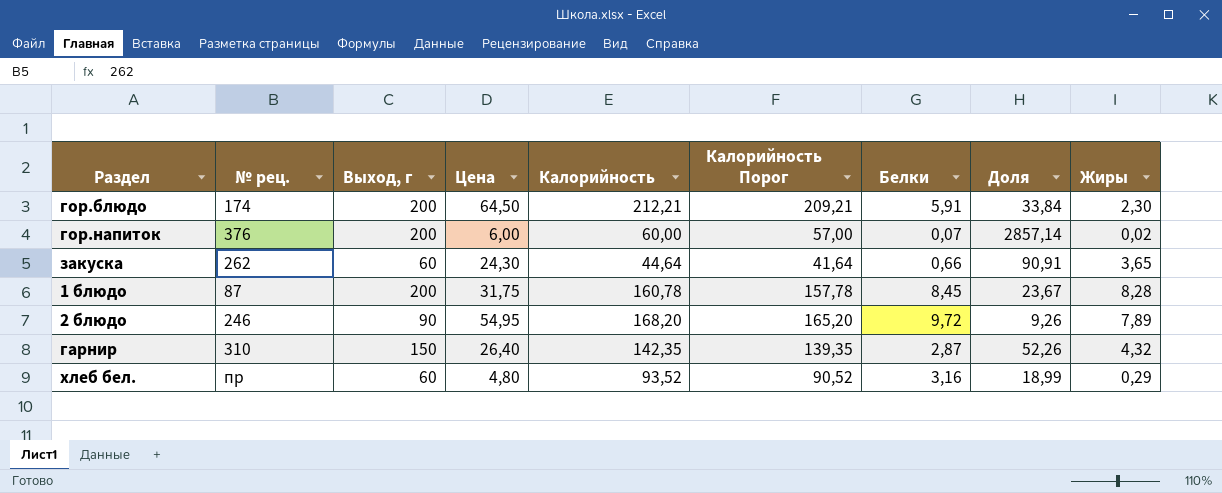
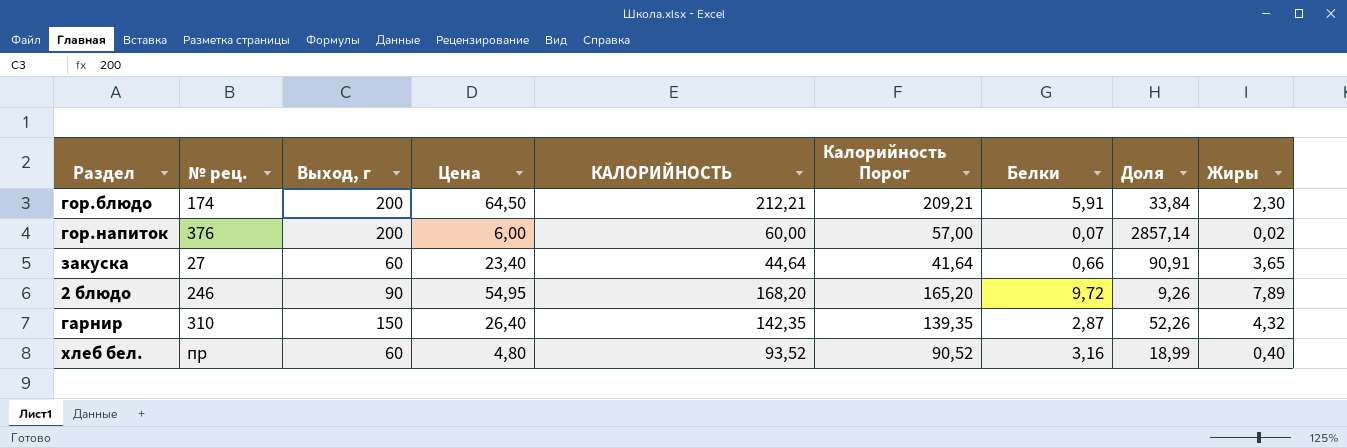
column name: Калорийность -> КАЛОРИЙНОСТЬ
row 1 блюдо: 87 | 200 | 31,75 | 160,78 | 157,78 | 8,45 | 23,67 | 8,28 -> none
закуска | № рец.: 262 -> 27
закуска | Цена: 24,30 -> 23,40
хлеб бел. | Жиры: 0,29 -> 0,40

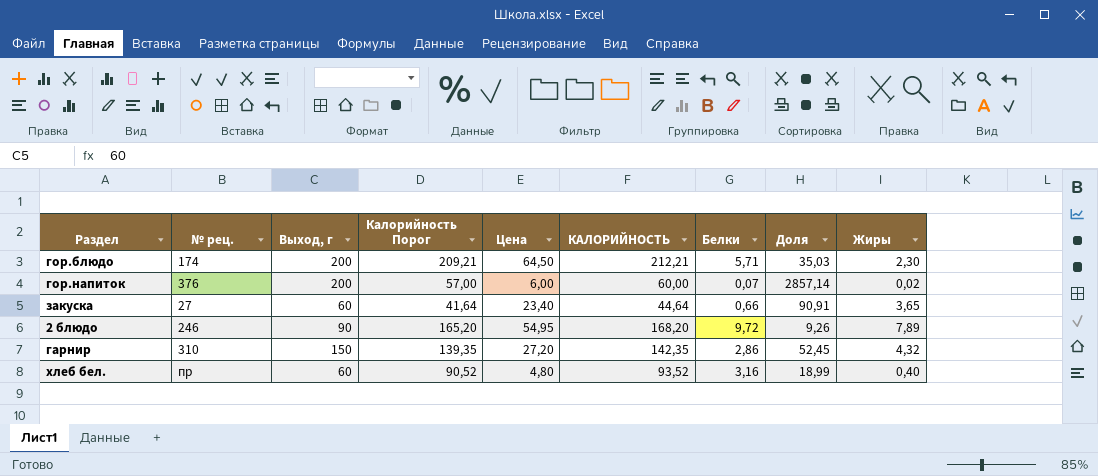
column Калорийность Порог | position: 6 -> 4
гор.блюдо | Белки: 5,91 -> 5,71
гор.блюдо | Доля: 33,84 -> 35,03
гарнир | Цена: 26,40 -> 27,20
гарнир | Белки: 2,87 -> 2,86
гарнир | Доля: 52,26 -> 52,45

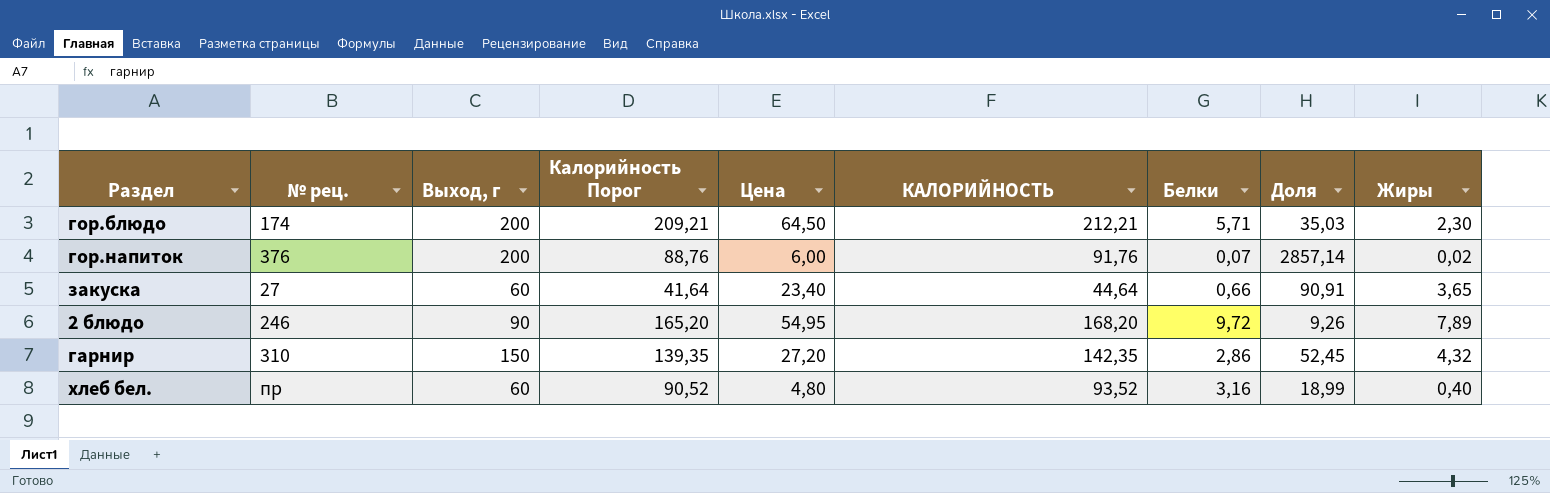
гор.напиток | Калорийность Порог: 57,00 -> 88,76
гор.напиток | КАЛОРИЙНОСТЬ: 60,00 -> 91,76

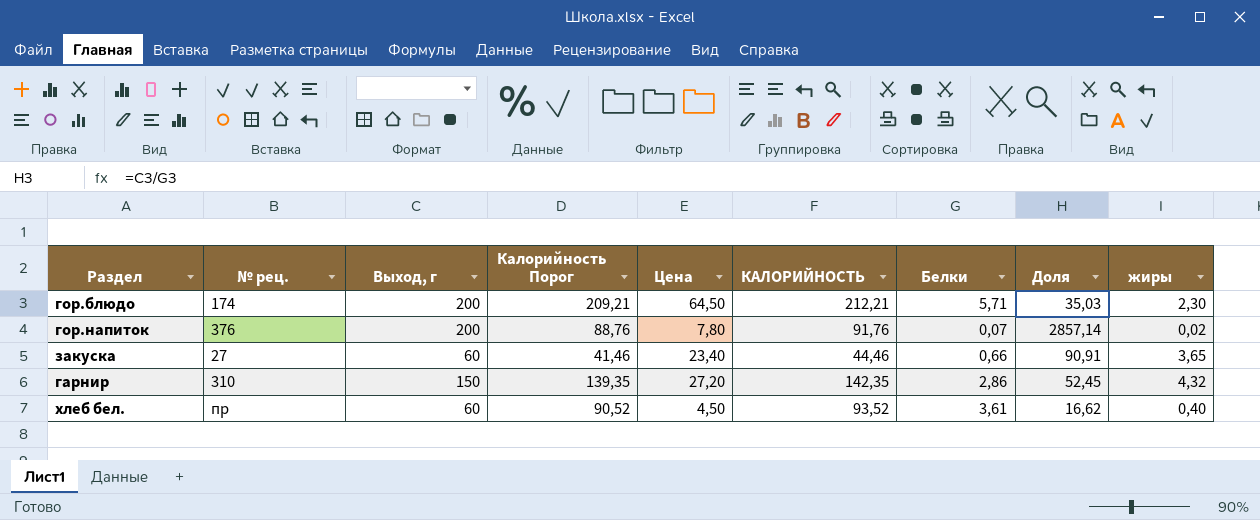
column name: Жиры -> жиры
row 2 блюдо: 246 | 90 | 165,20 | 54,95 | 168,20 | 9,72 | 9,26 | 7,89 -> none
гор.напиток | Цена: 6,00 -> 7,80
закуска | Калорийность Порог: 41,64 -> 41,46
закуска | КАЛОРИЙНОСТЬ: 44,64 -> 44,46
хлеб бел. | Цена: 4,80 -> 4,50
хлеб бел. | Белки: 3,16 -> 3,61
хлеб бел. | Доля: 18,99 -> 16,62

